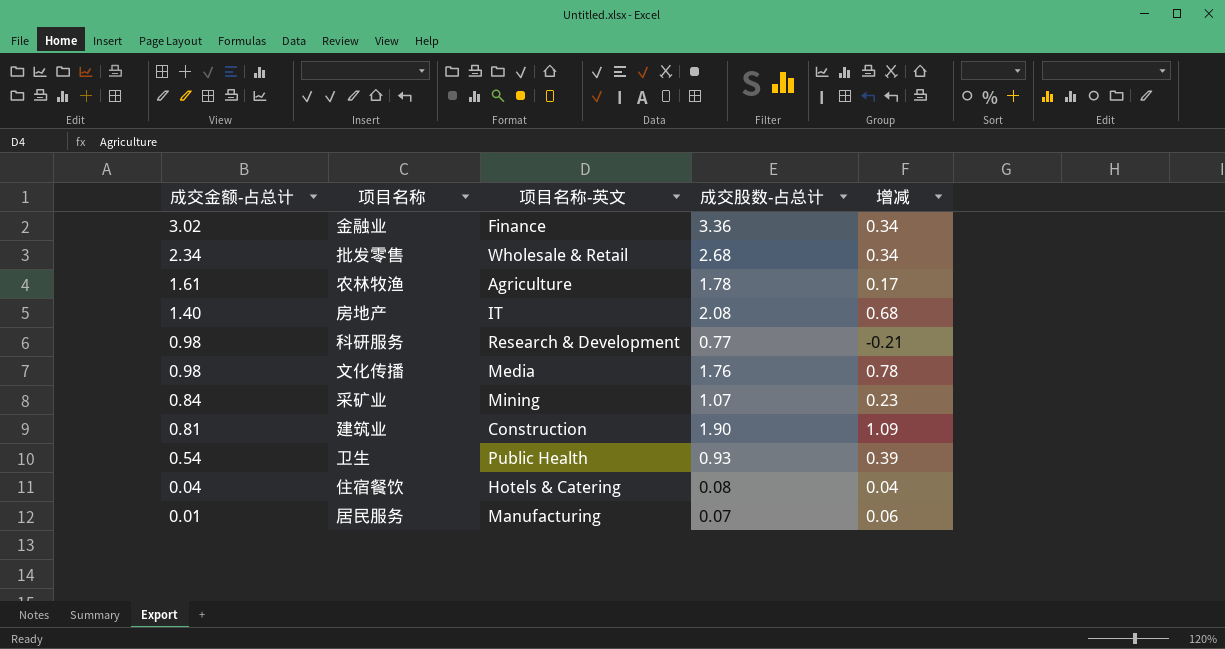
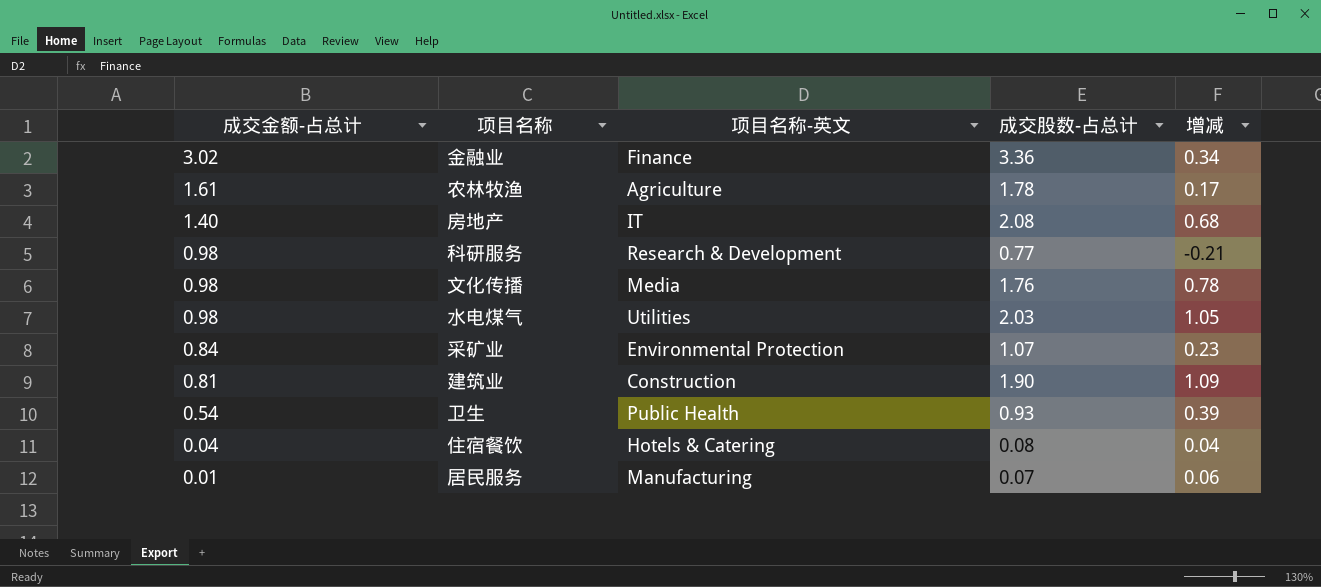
row 批发零售: 2.34 | Wholesale & Retail | 2.68 | 0.34 -> none
row 水电煤气: none -> 0.98 | Utilities | 2.03 | 1.05
采矿业 | 项目名称-英文: Mining -> Environmental Protection

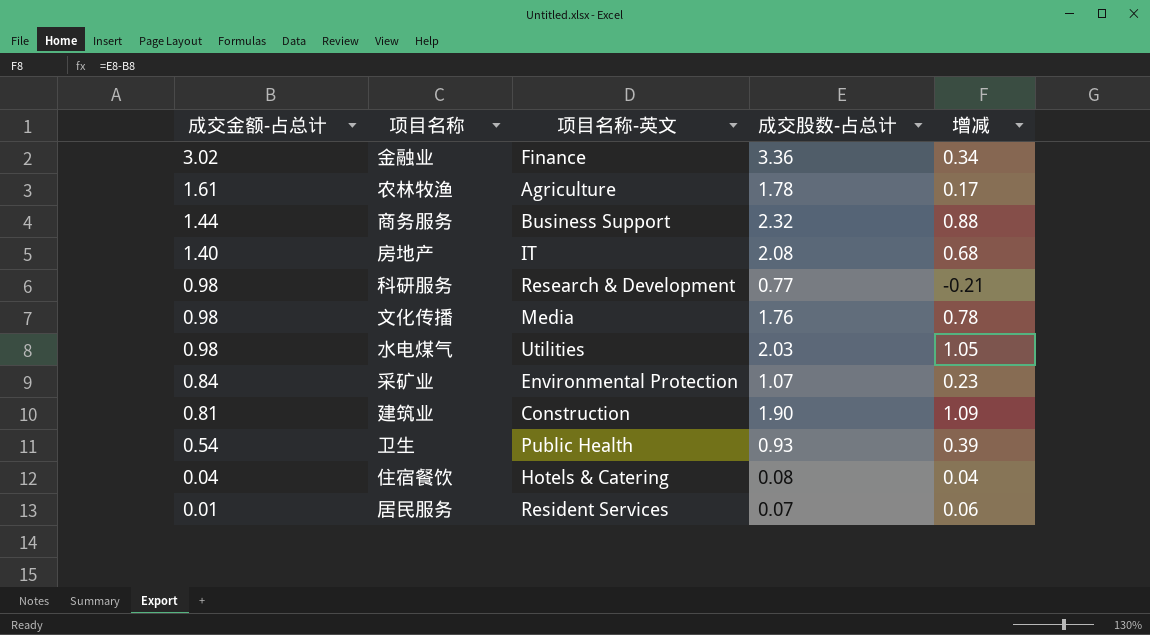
row 商务服务: none -> 1.44 | Business Support | 2.32 | 0.88
居民服务 | 项目名称-英文: Manufacturing -> Resident Services

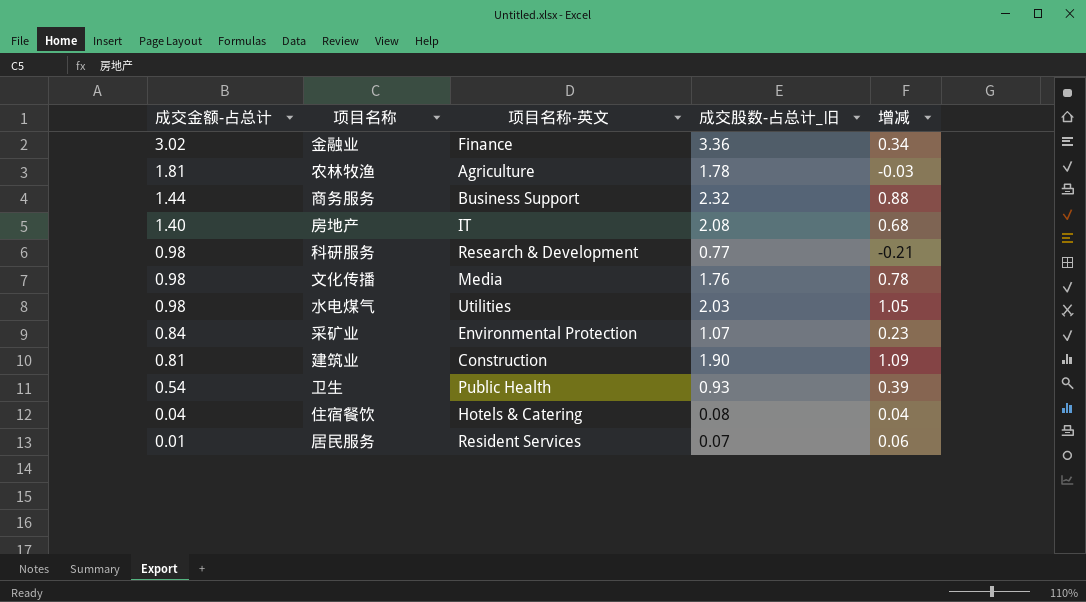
column name: 成交股数-占总计 -> 成交股数-占总计_旧
农林牧渔 | 成交金额-占总计: 1.61 -> 1.81
农林牧渔 | 增减: 0.17 -> -0.03

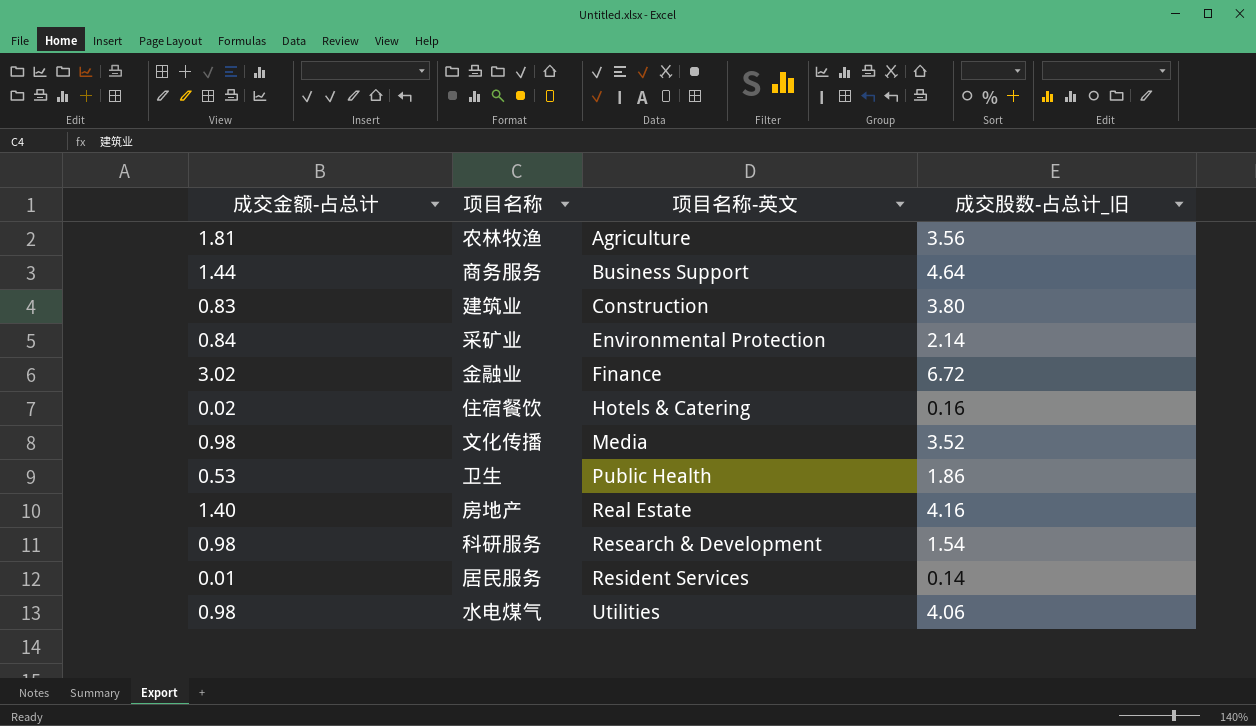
row order: 成交金额-占总计 descending -> 项目名称-英文 ascending
column 增减 | formula: [成交股数-占总计_旧] - [成交金额-占总计] -> none
农林牧渔 | 成交股数-占总计_旧: 1.78 -> 3.56
商务服务 | 成交股数-占总计_旧: 2.32 -> 4.64
建筑业 | 成交金额-占总计: 0.81 -> 0.83
建筑业 | 成交股数-占总计_旧: 1.90 -> 3.80
采矿业 | 成交股数-占总计_旧: 1.07 -> 2.14
金融业 | 成交股数-占总计_旧: 3.36 -> 6.72
住宿餐饮 | 成交金额-占总计: 0.04 -> 0.02
住宿餐饮 | 成交股数-占总计_旧: 0.08 -> 0.16
文化传播 | 成交股数-占总计_旧: 1.76 -> 3.52
卫生 | 成交金额-占总计: 0.54 -> 0.53
卫生 | 成交股数-占总计_旧: 0.93 -> 1.86
房地产 | 项目名称-英文: IT -> Real Estate
房地产 | 成交股数-占总计_旧: 2.08 -> 4.16
科研服务 | 成交股数-占总计_旧: 0.77 -> 1.54
居民服务 | 成交股数-占总计_旧: 0.07 -> 0.14
水电煤气 | 成交股数-占总计_旧: 2.03 -> 4.06

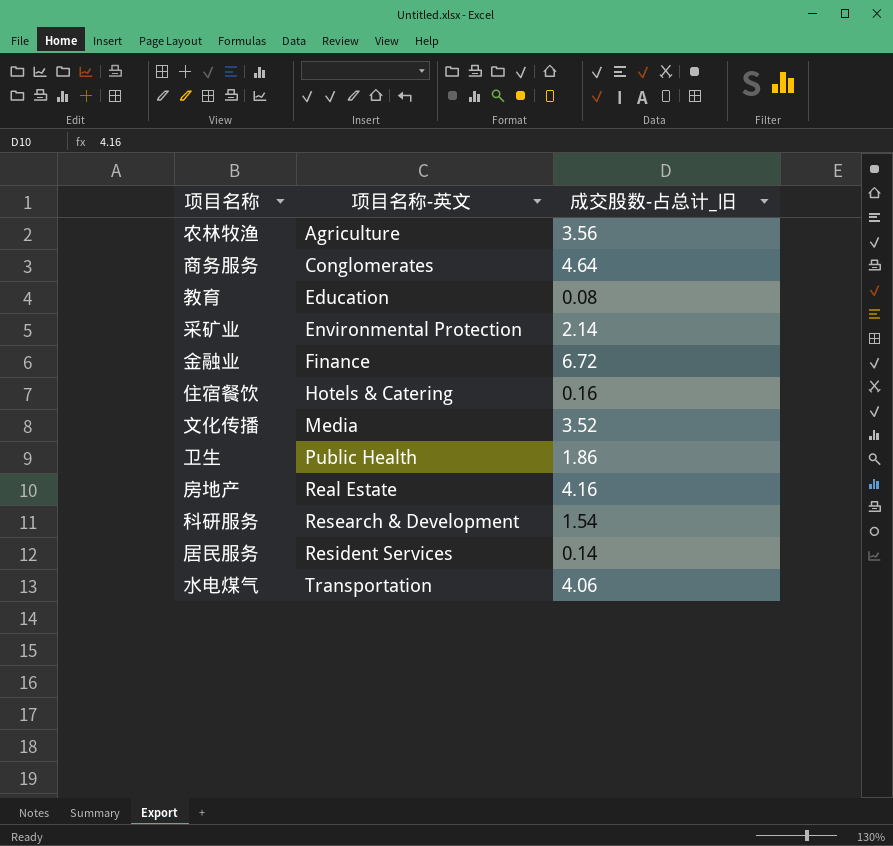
column 成交金额-占总计 | position: 1 -> none
row 建筑业: 0.83 | Construction | 3.80 -> none
商务服务 | 项目名称-英文: Business Support -> Conglomerates
row 教育: none -> Education | 0.08
水电煤气 | 项目名称-英文: Utilities -> Transportation

